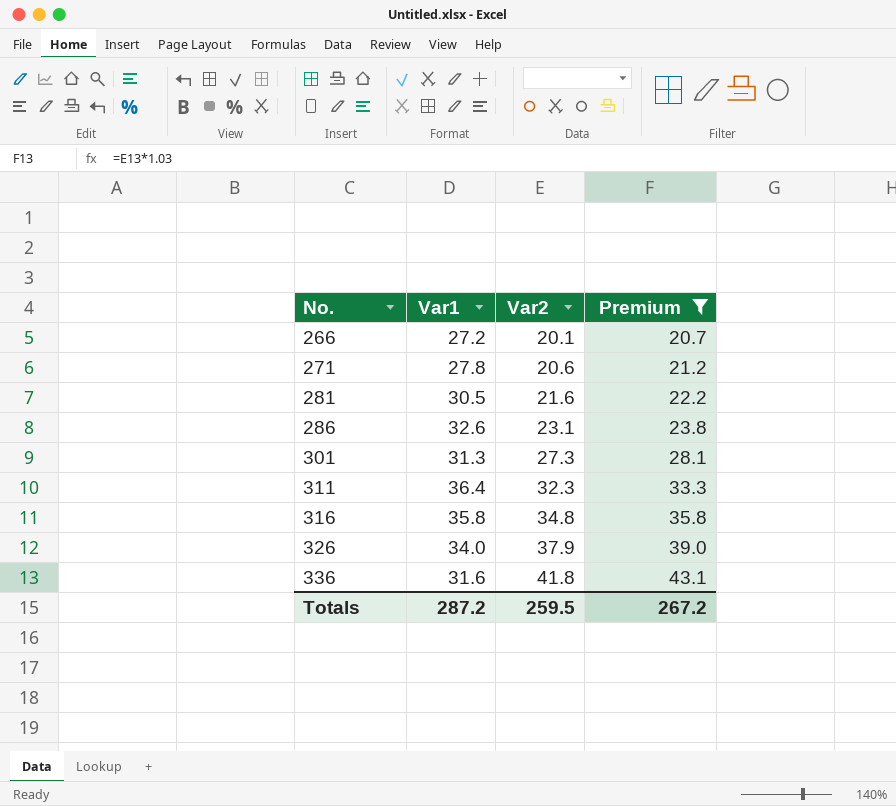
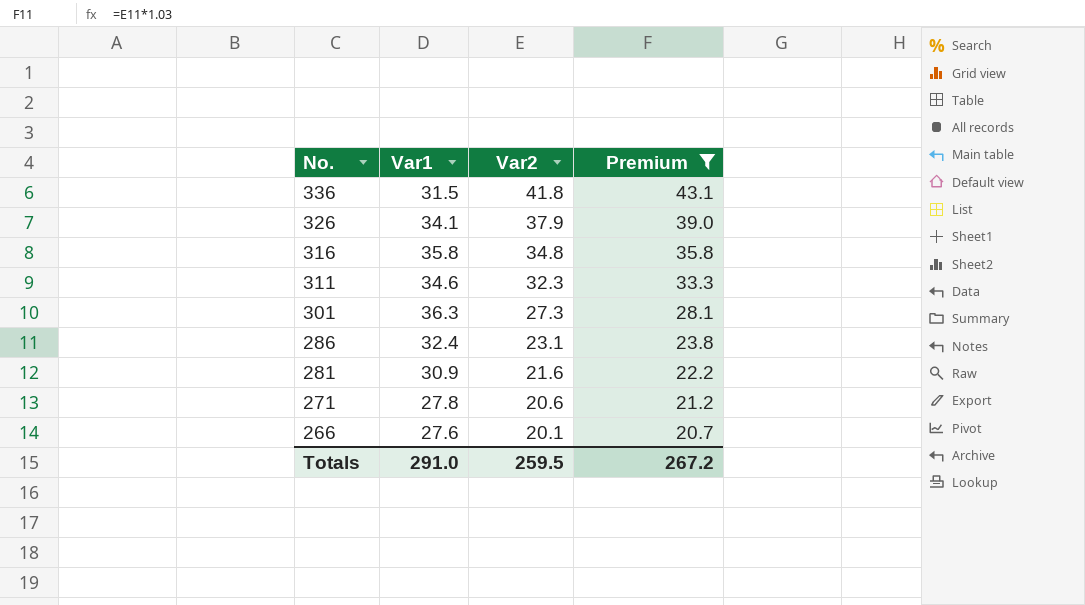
row order: No. ascending -> No. descending
336 | Var1: 31.6 -> 31.5
326 | Var1: 34.0 -> 34.1
311 | Var1: 36.4 -> 34.6
301 | Var1: 31.3 -> 36.3
286 | Var1: 32.6 -> 32.4
281 | Var1: 30.5 -> 30.9
266 | Var1: 27.2 -> 27.6
Totals | Var1: 287.2 -> 291.0

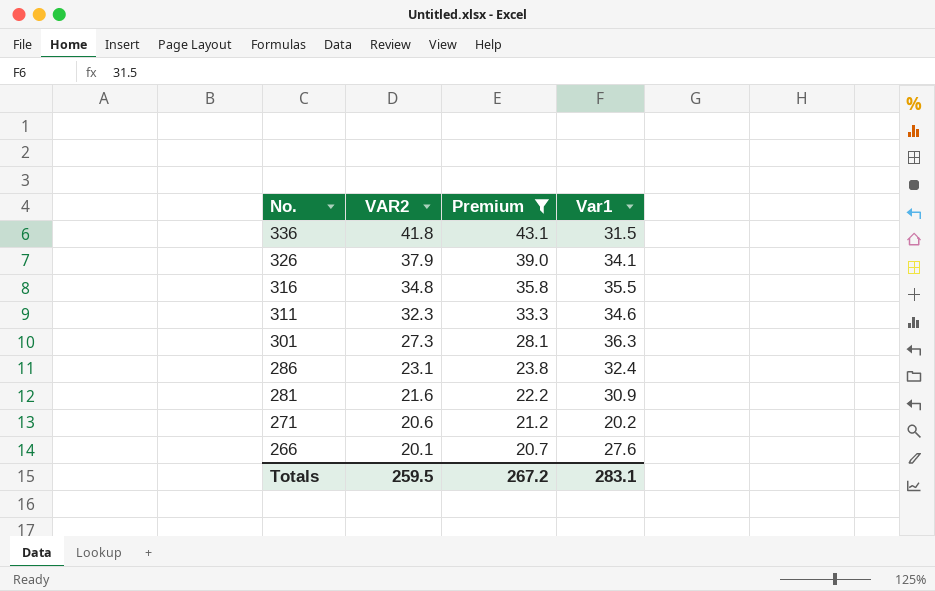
column name: Var2 -> VAR2
column Var1 | position: 2 -> 4
316 | Var1: 35.8 -> 35.5
271 | Var1: 27.8 -> 20.2
Totals | Var1: 291.0 -> 283.1

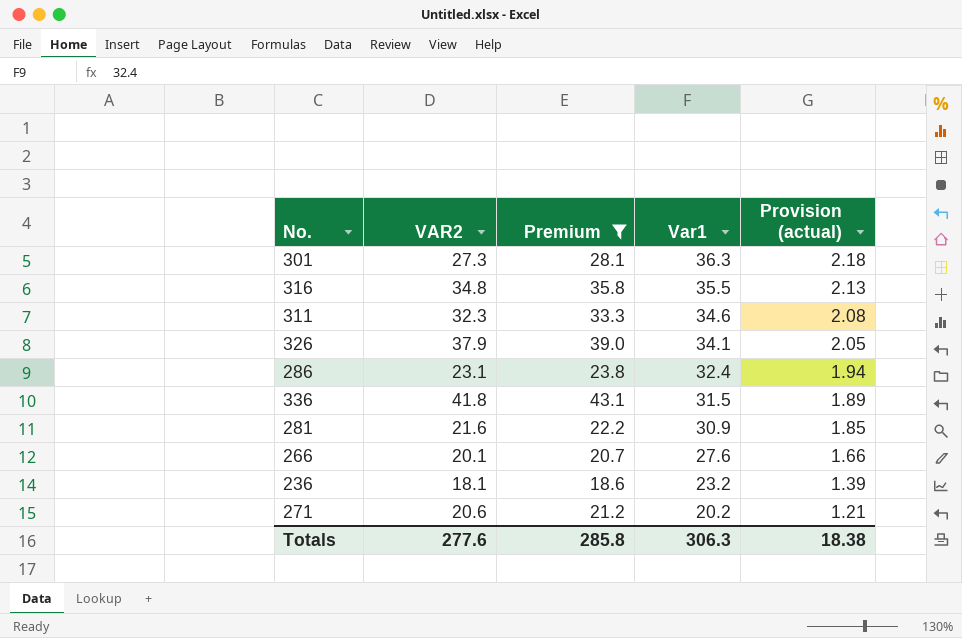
row order: No. descending -> Var1 descending
column Provision (actual) | formula: none -> [Var1] * 0.06
row 236: none -> 18.1 | 18.6 | 23.2 | 1.39
Totals | VAR2: 259.5 -> 277.6
Totals | Premium: 267.2 -> 285.8
Totals | Var1: 283.1 -> 306.3

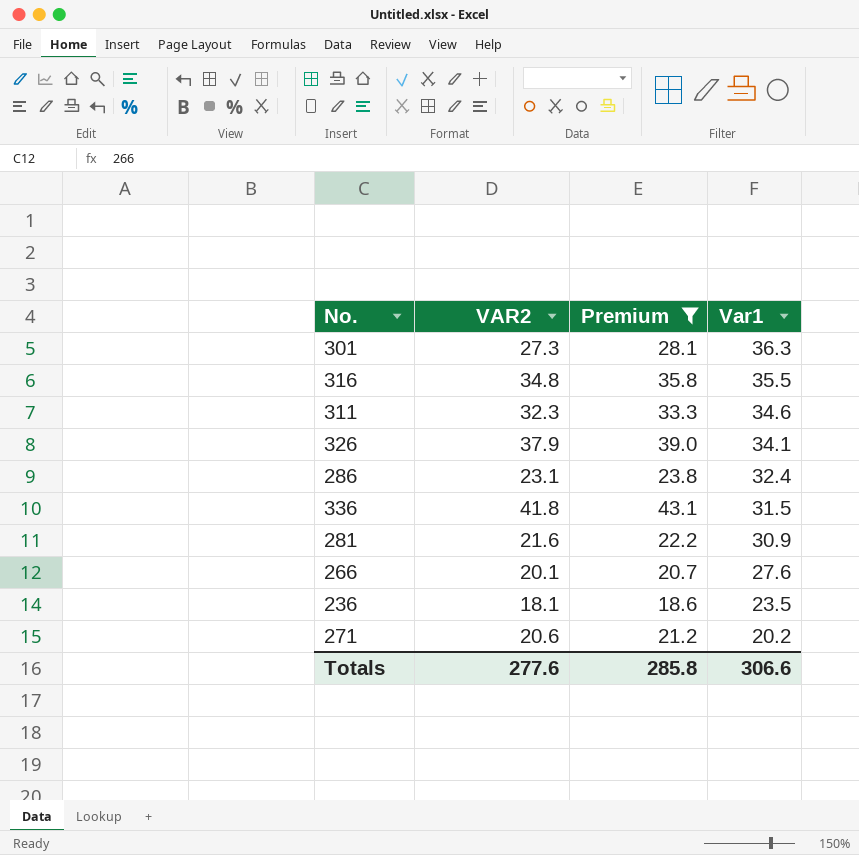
column Provision (actual) | formula: [Var1] * 0.06 -> none
236 | Var1: 23.2 -> 23.5
Totals | Var1: 306.3 -> 306.6

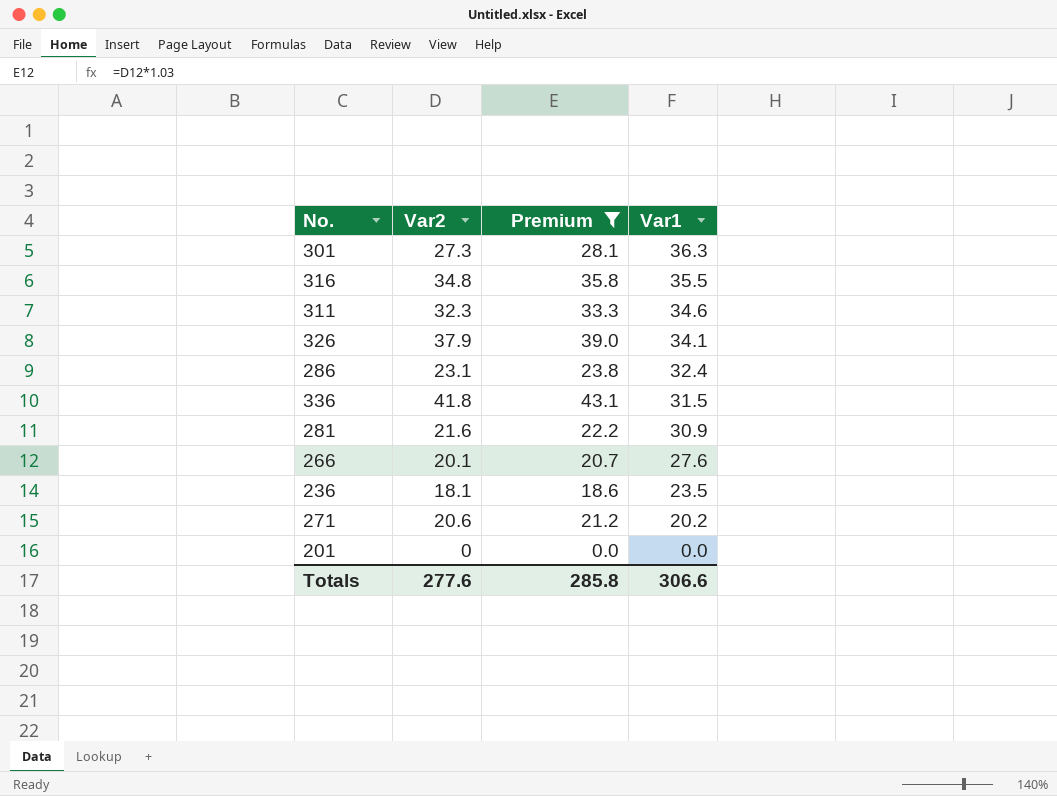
column name: VAR2 -> Var2
row 201: none -> 0 | 0.0 | 0.0

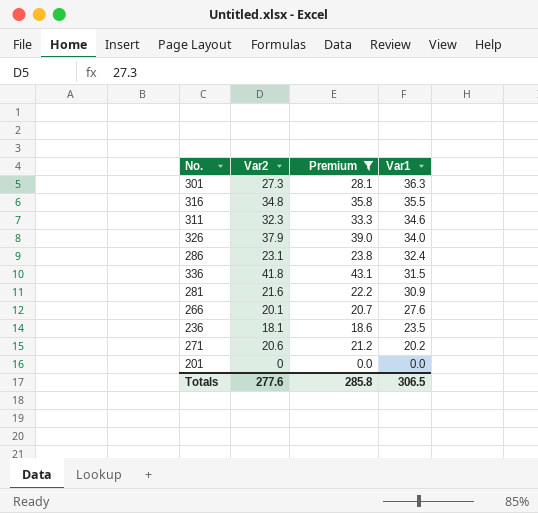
326 | Var1: 34.1 -> 34.0
Totals | Var1: 306.6 -> 306.5

